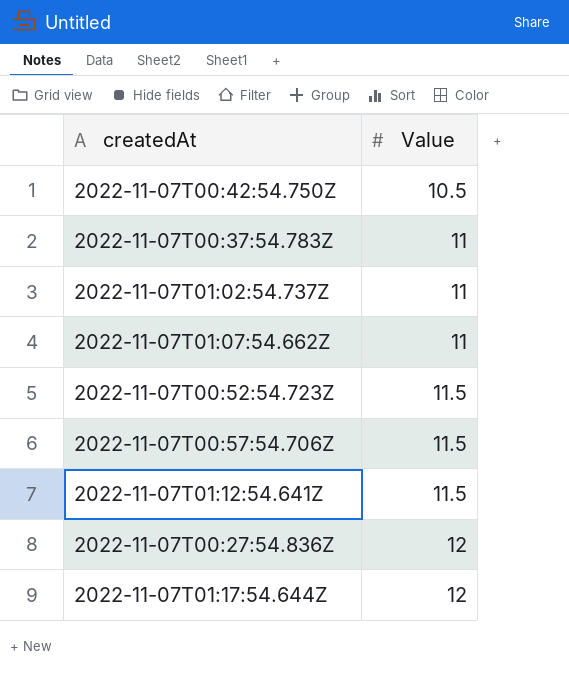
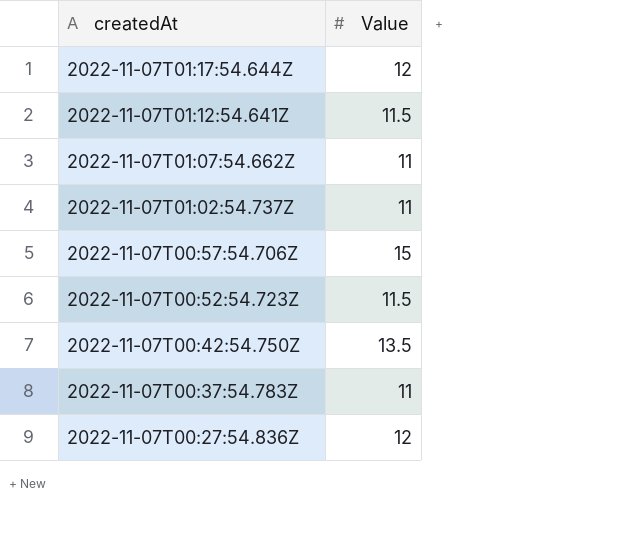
row order: Value ascending -> createdAt descending
2022-11-07T00:57:54.706Z | Value: 11.5 -> 15
2022-11-07T00:42:54.750Z | Value: 10.5 -> 13.5

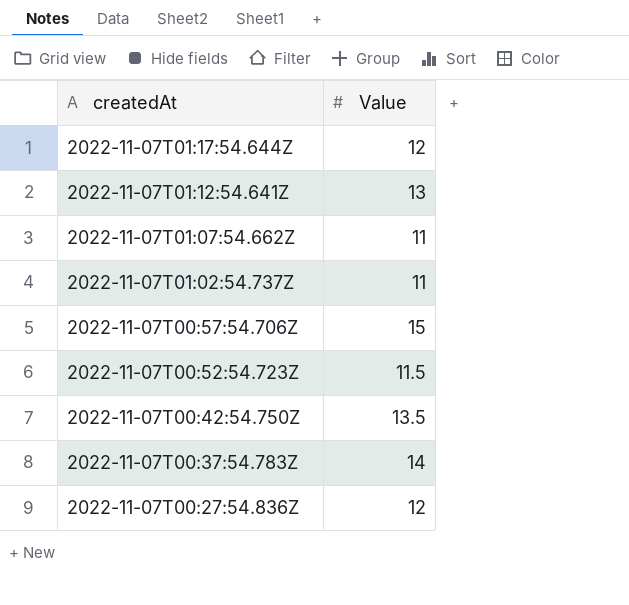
2022-11-07T01:12:54.641Z | Value: 11.5 -> 13
2022-11-07T00:37:54.783Z | Value: 11 -> 14

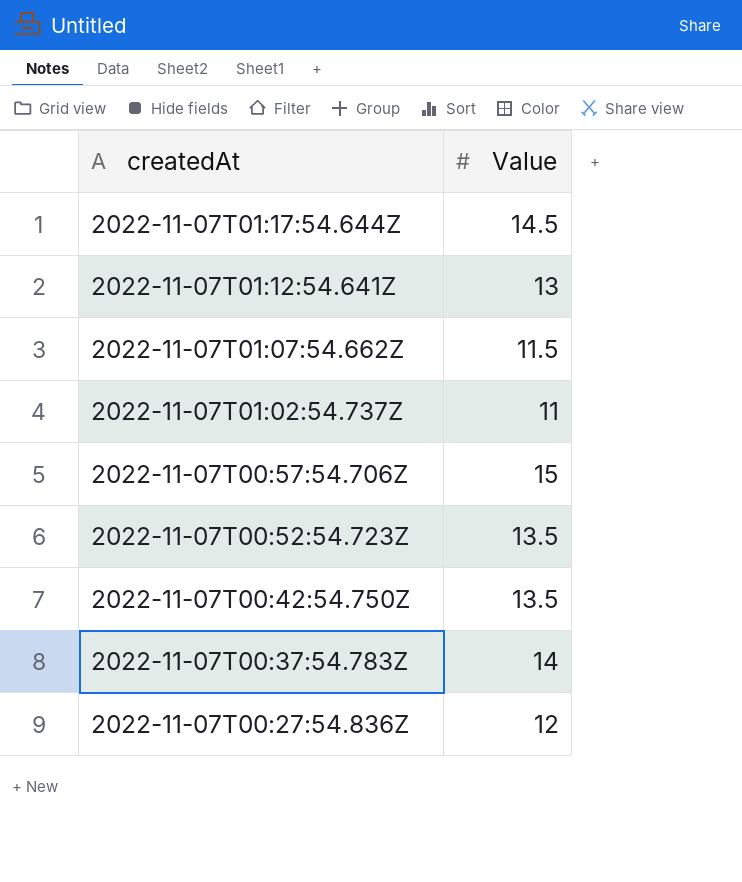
2022-11-07T01:17:54.644Z | Value: 12 -> 14.5
2022-11-07T01:07:54.662Z | Value: 11 -> 11.5
2022-11-07T00:52:54.723Z | Value: 11.5 -> 13.5

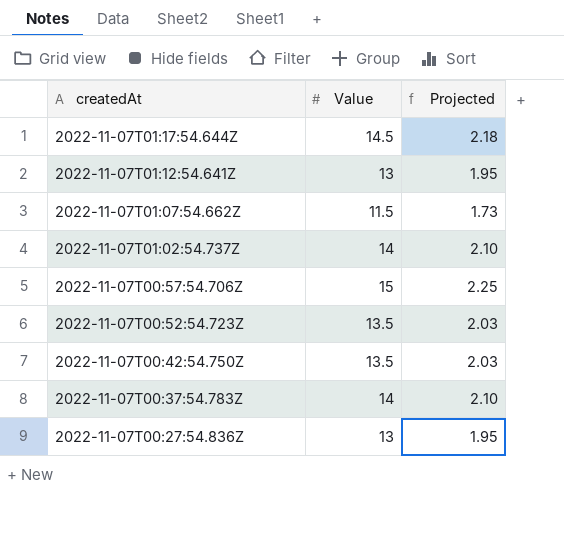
column Projected | formula: none -> [Value] * 0.15
2022-11-07T01:02:54.737Z | Value: 11 -> 14
2022-11-07T00:27:54.836Z | Value: 12 -> 13

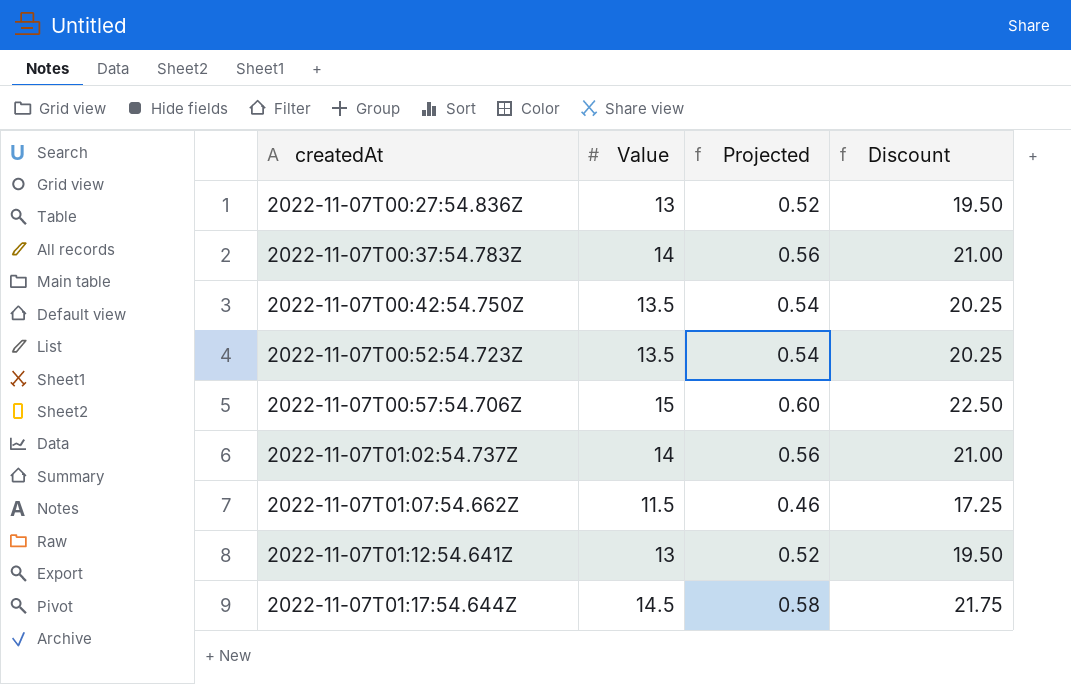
row order: createdAt descending -> createdAt ascending
column Projected | formula: [Value] * 0.15 -> [Value] * 0.04
column Discount | formula: none -> [Value] * 1.5

